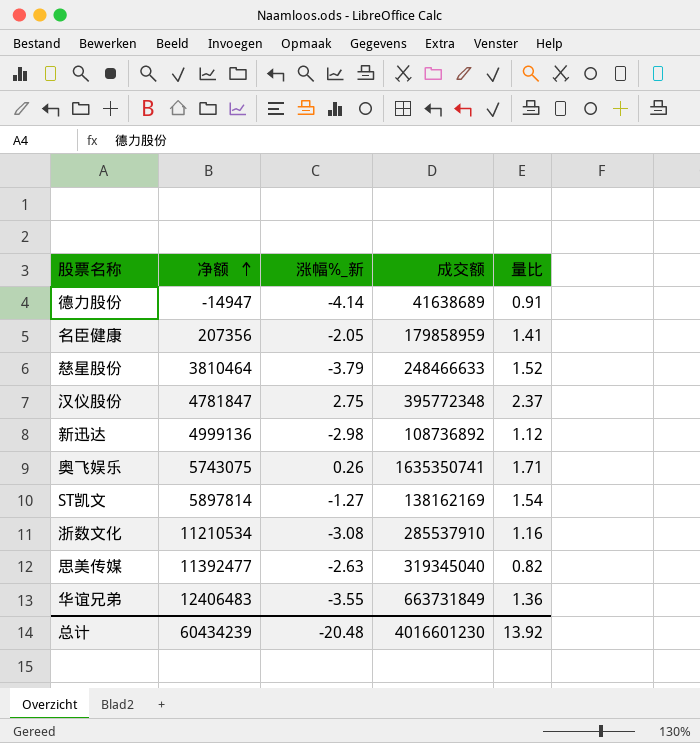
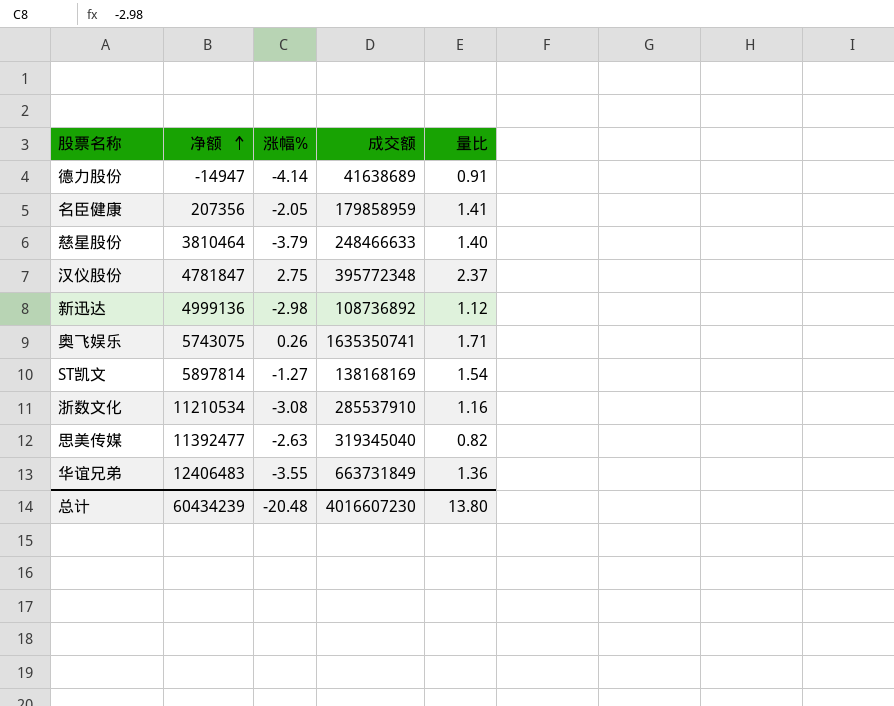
column name: 涨幅%_新 -> 涨幅%
慈星股份 | 量比: 1.52 -> 1.40
ST凯文 | 成交额: 138162169 -> 138168169
总计 | 成交额: 4016601230 -> 4016607230
总计 | 量比: 13.92 -> 13.80

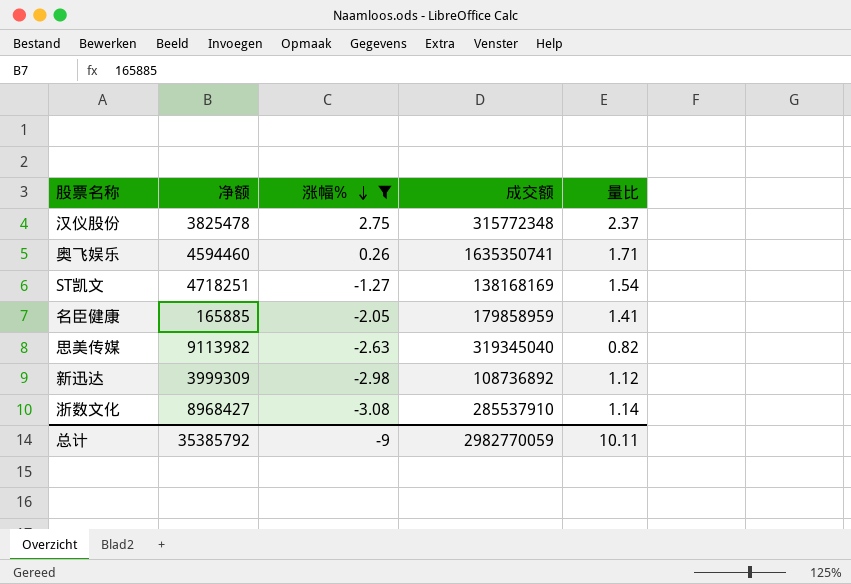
filter: none -> 涨幅% >= -3.08
row order: 净额 ascending -> 涨幅% descending
汉仪股份 | 净额: 4781847 -> 3825478
汉仪股份 | 成交额: 395772348 -> 315772348
奥飞娱乐 | 净额: 5743075 -> 4594460
ST凯文 | 净额: 5897814 -> 4718251
名臣健康 | 净额: 207356 -> 165885
思美传媒 | 净额: 11392477 -> 9113982
新迅达 | 净额: 4999136 -> 3999309
浙数文化 | 净额: 11210534 -> 8968427
浙数文化 | 量比: 1.16 -> 1.14
总计 | 净额: 60434239 -> 35385792
总计 | 涨幅%: -20.48 -> -9
总计 | 成交额: 4016607230 -> 2982770059
总计 | 量比: 13.80 -> 10.11

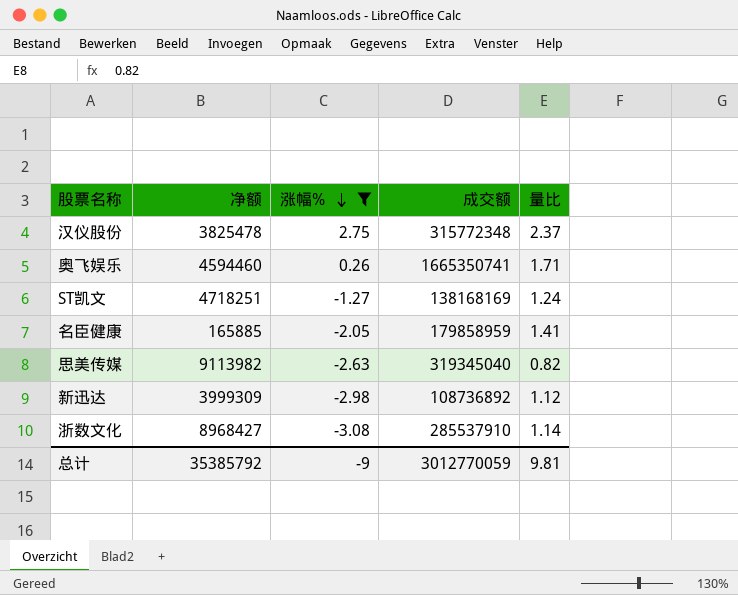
奥飞娱乐 | 成交额: 1635350741 -> 1665350741
ST凯文 | 量比: 1.54 -> 1.24
总计 | 成交额: 2982770059 -> 3012770059
总计 | 量比: 10.11 -> 9.81

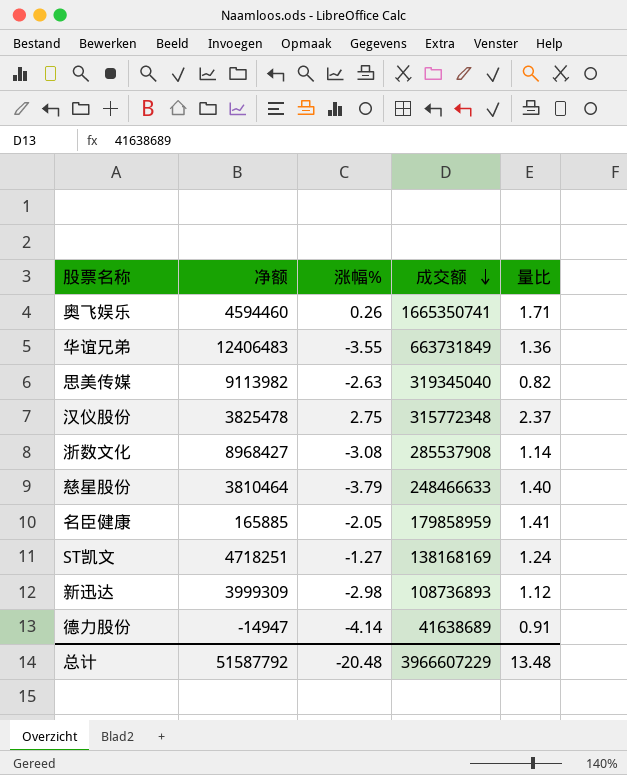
filter: 涨幅% >= -3.08 -> none
row order: 涨幅% descending -> 成交额 descending
浙数文化 | 成交额: 285537910 -> 285537908
新迅达 | 成交额: 108736892 -> 108736893
总计 | 净额: 35385792 -> 51587792
总计 | 涨幅%: -9 -> -20.48
总计 | 成交额: 3012770059 -> 3966607229
总计 | 量比: 9.81 -> 13.48

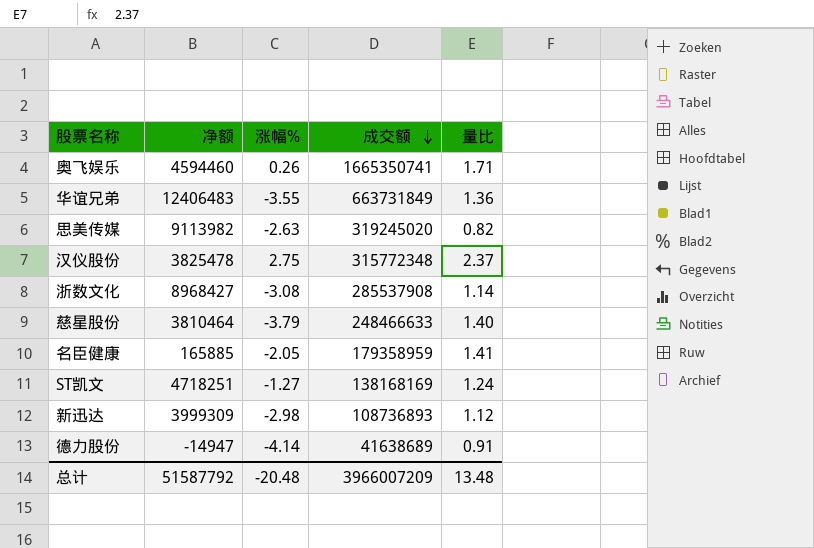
思美传媒 | 成交额: 319345040 -> 319245020
名臣健康 | 成交额: 179858959 -> 179358959
总计 | 成交额: 3966607229 -> 3966007209

